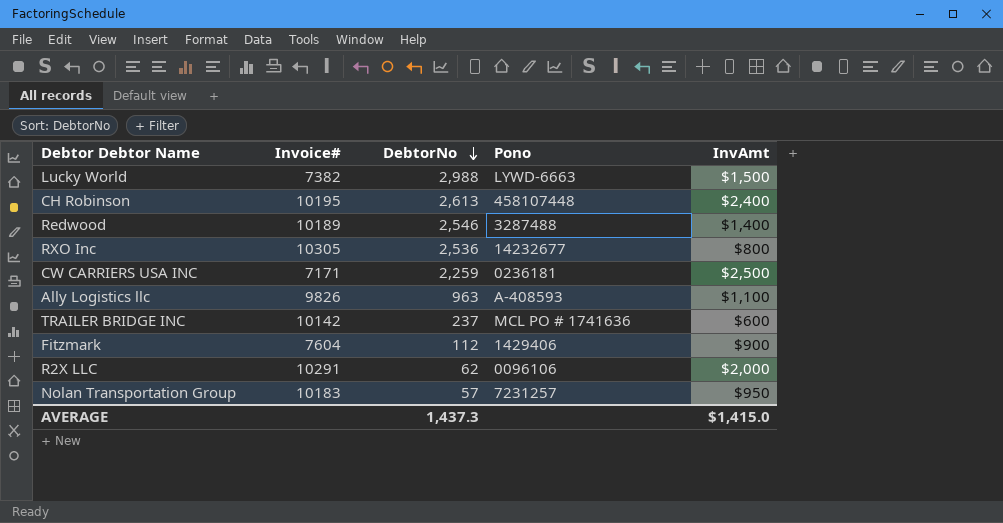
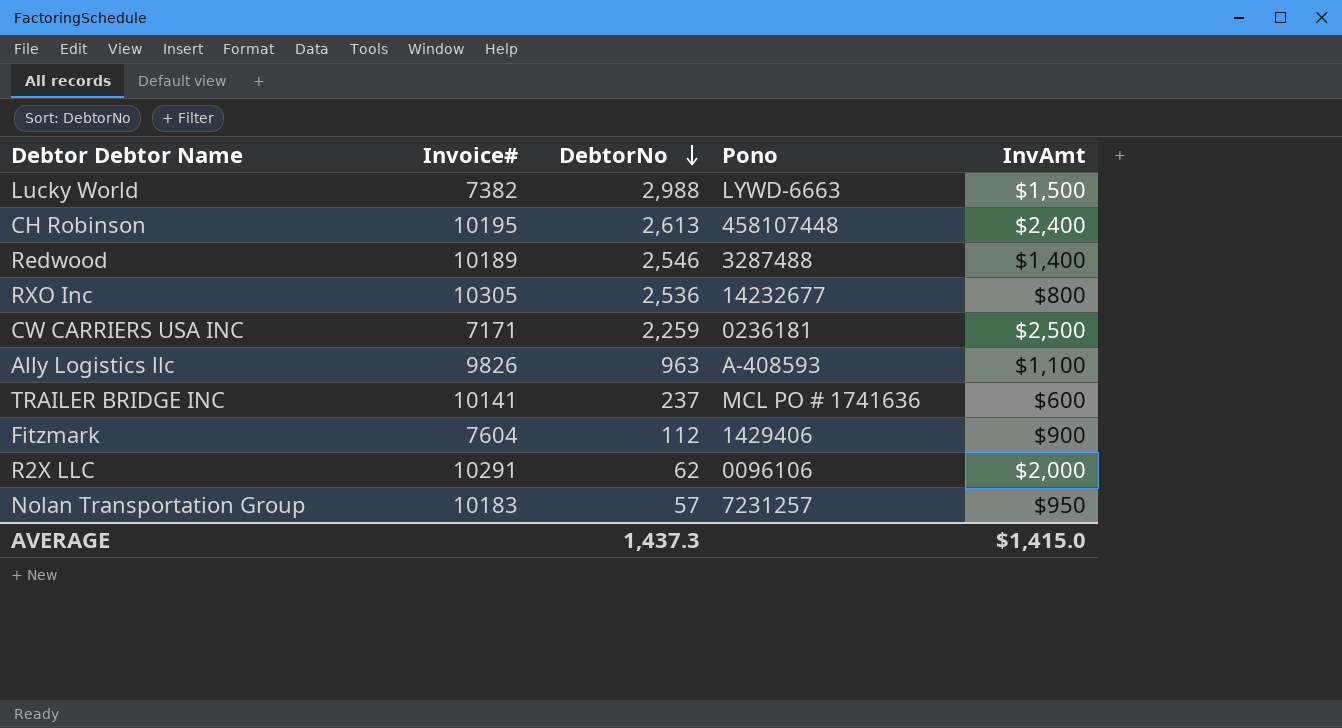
TRAILER BRIDGE INC | Invoice#: 10142 -> 10141

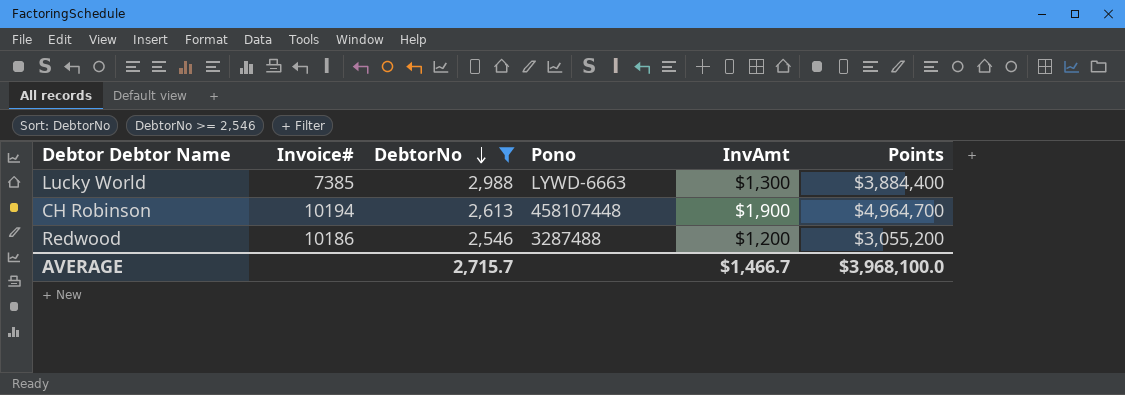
filter: none -> DebtorNo >= 2,546
column Points | formula: none -> [DebtorNo] * [InvAmt]
Lucky World | Invoice#: 7382 -> 7385
Lucky World | InvAmt: $1,500 -> $1,300
CH Robinson | Invoice#: 10195 -> 10194
CH Robinson | InvAmt: $2,400 -> $1,900
Redwood | Invoice#: 10189 -> 10186
Redwood | InvAmt: $1,400 -> $1,200
AVERAGE | DebtorNo: 1,437.3 -> 2,715.7
AVERAGE | InvAmt: $1,415.0 -> $1,466.7

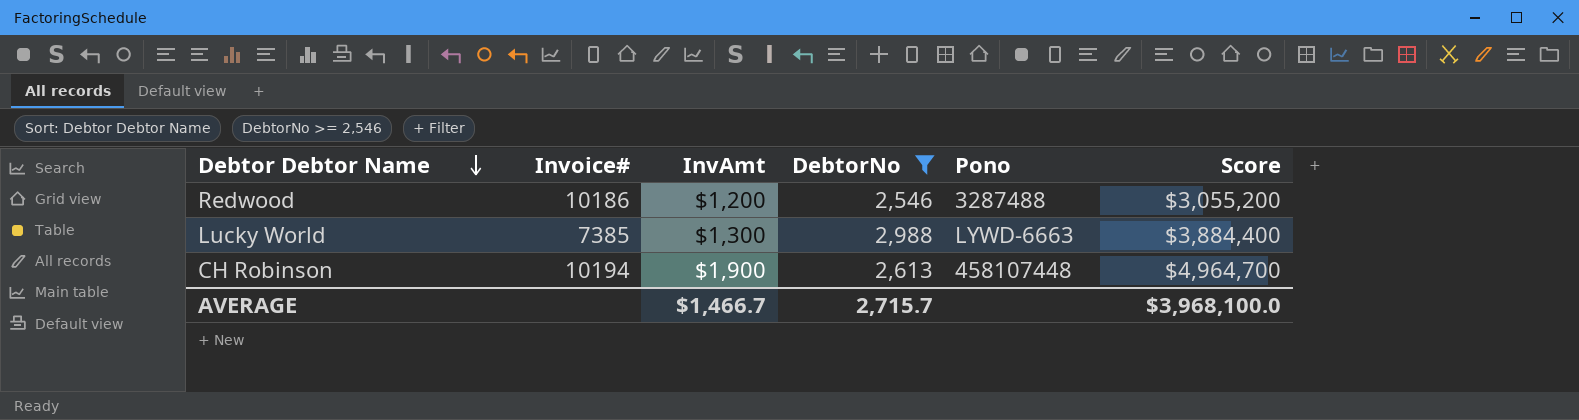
row order: DebtorNo descending -> Debtor Debtor Name descending
column InvAmt | position: 5 -> 3
column name: Points -> Score

